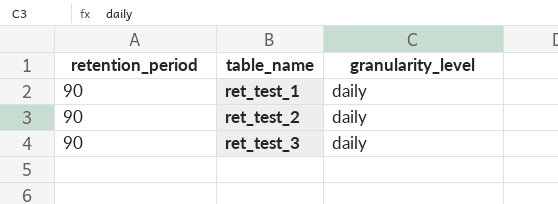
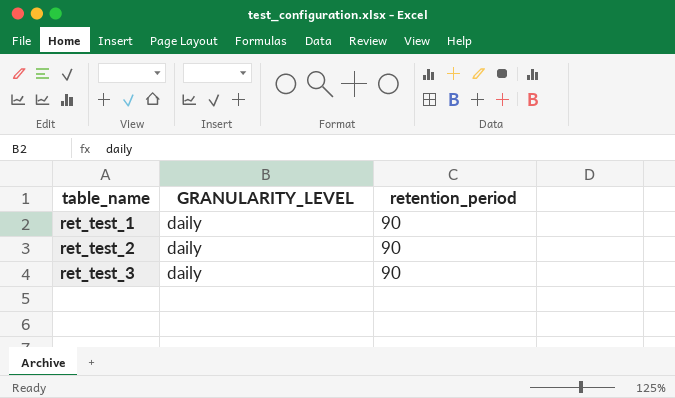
column name: granularity_level -> GRANULARITY_LEVEL
column retention_period | position: 1 -> 3

